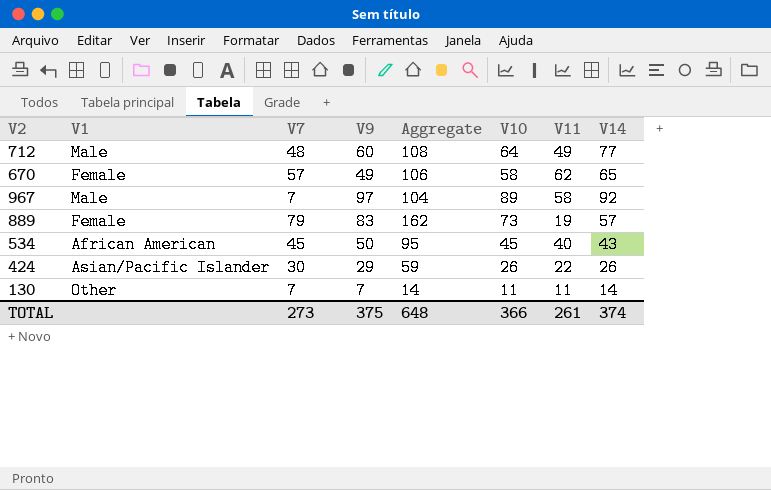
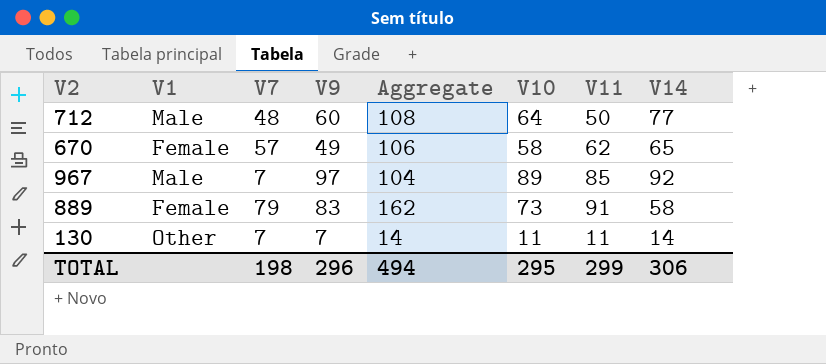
row 534: African American | 45 | 50 | 95 | 45 | 40 | 43 -> none
row 424: Asian/Pacific Islander | 30 | 29 | 59 | 26 | 22 | 26 -> none
712 | V11: 49 -> 50
967 | V11: 58 -> 85
889 | V11: 19 -> 91
889 | V14: 57 -> 58
TOTAL | V7: 273 -> 198
TOTAL | V9: 375 -> 296
TOTAL | Aggregate: 648 -> 494
TOTAL | V10: 366 -> 295
TOTAL | V11: 261 -> 299
TOTAL | V14: 374 -> 306

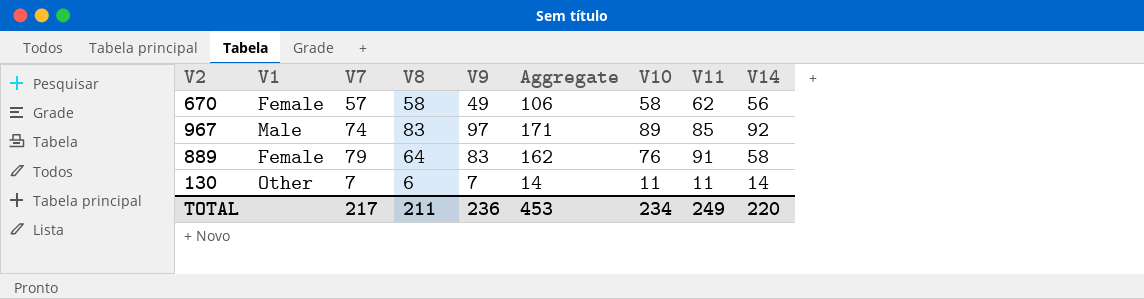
column V8 | position: none -> 4
row 712: Male | 48 | 60 | 108 | 64 | 50 | 77 -> none
670 | V14: 65 -> 56
967 | V7: 7 -> 74
967 | Aggregate: 104 -> 171
889 | V10: 73 -> 76
TOTAL | V7: 198 -> 217
TOTAL | V9: 296 -> 236
TOTAL | Aggregate: 494 -> 453
TOTAL | V10: 295 -> 234
TOTAL | V11: 299 -> 249
TOTAL | V14: 306 -> 220

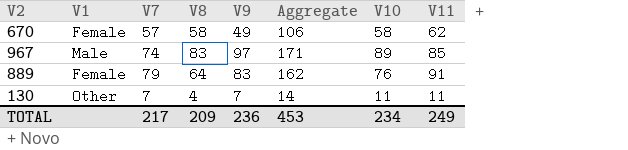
column V14 | position: 9 -> none
130 | V8: 6 -> 4
TOTAL | V8: 211 -> 209

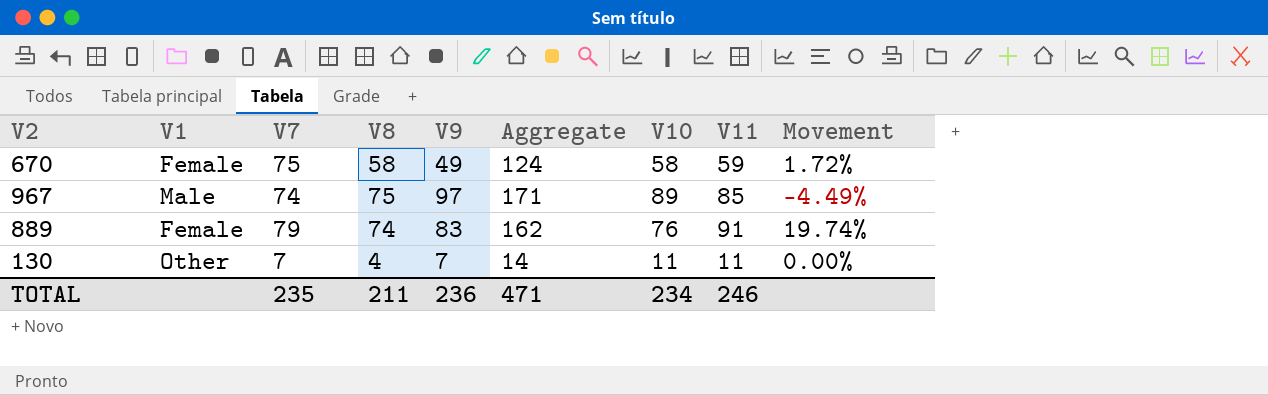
column Movement | formula: none -> ([V11] - [V10]) / [V10]
670 | V7: 57 -> 75
670 | Aggregate: 106 -> 124
670 | V11: 62 -> 59
967 | V8: 83 -> 75
889 | V8: 64 -> 74
TOTAL | V7: 217 -> 235
TOTAL | V8: 209 -> 211
TOTAL | Aggregate: 453 -> 471
TOTAL | V11: 249 -> 246

